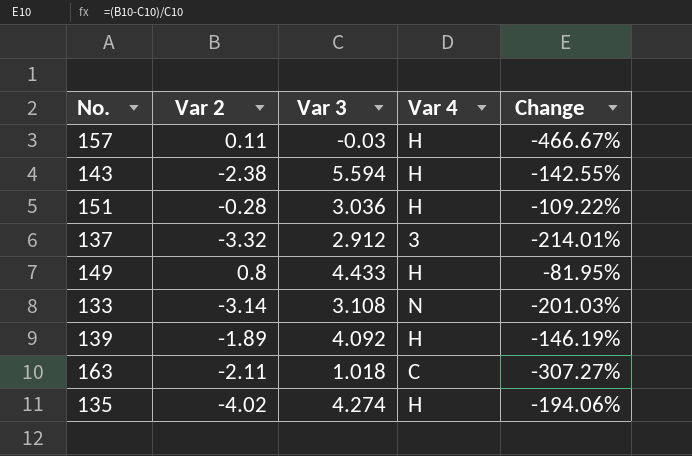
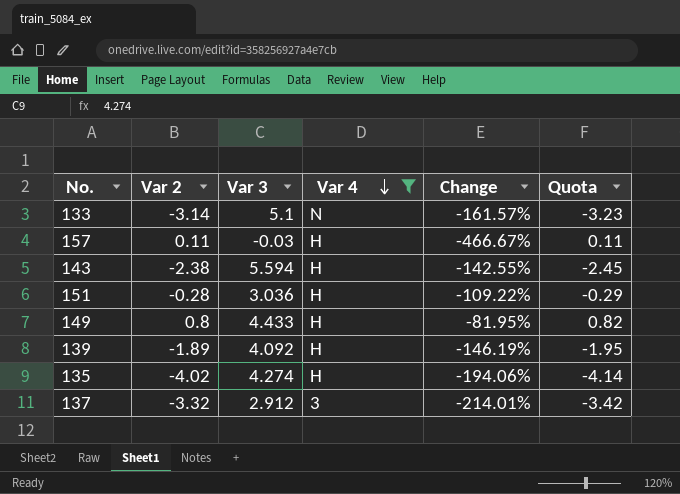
filter: none -> Var 4 != C
row order: none -> Var 4 descending
column Quota | formula: none -> [Var 2] * 1.03
133 | Var 3: 3.108 -> 5.1
133 | Change: -201.03% -> -161.57%

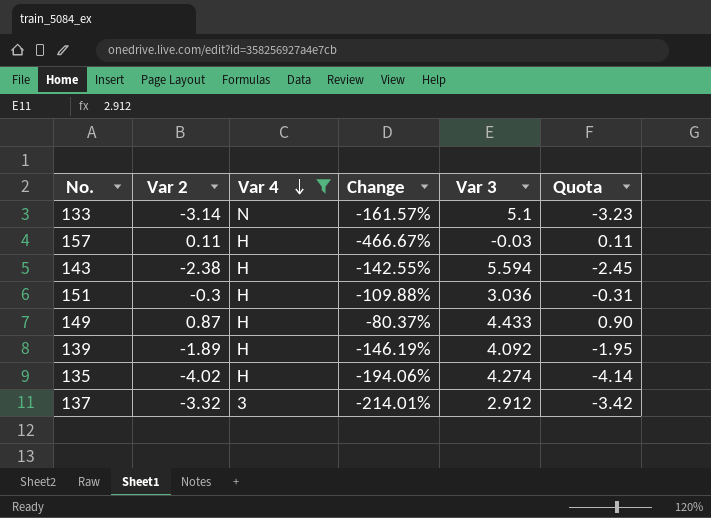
column Var 3 | position: 3 -> 5
151 | Var 2: -0.28 -> -0.3
151 | Change: -109.22% -> -109.88%
151 | Quota: -0.29 -> -0.31
149 | Var 2: 0.8 -> 0.87
149 | Change: -81.95% -> -80.37%
149 | Quota: 0.82 -> 0.90

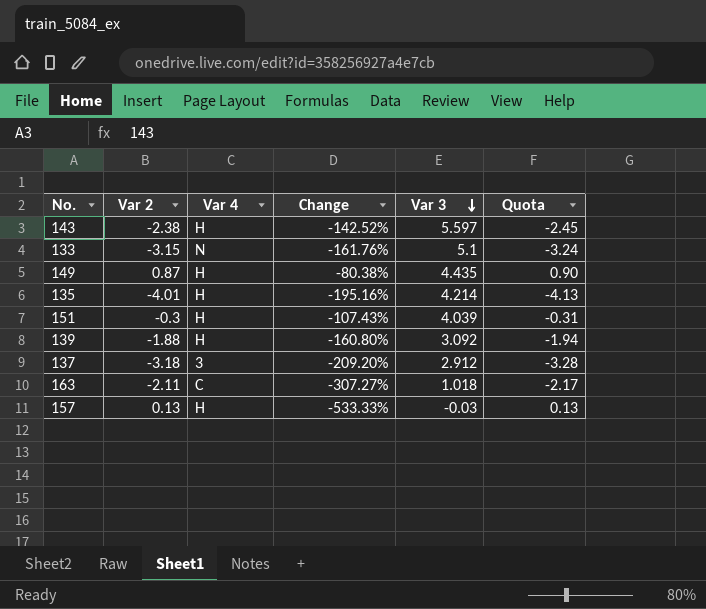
filter: Var 4 != C -> none
row order: Var 4 descending -> Var 3 descending
143 | Change: -142.55% -> -142.52%
143 | Var 3: 5.594 -> 5.597
133 | Var 2: -3.14 -> -3.15
133 | Change: -161.57% -> -161.76%
133 | Quota: -3.23 -> -3.24
149 | Change: -80.37% -> -80.38%
149 | Var 3: 4.433 -> 4.435
135 | Var 2: -4.02 -> -4.01
135 | Change: -194.06% -> -195.16%
135 | Var 3: 4.274 -> 4.214
135 | Quota: -4.14 -> -4.13
151 | Change: -109.88% -> -107.43%
151 | Var 3: 3.036 -> 4.039
139 | Var 2: -1.89 -> -1.88
139 | Change: -146.19% -> -160.80%
139 | Var 3: 4.092 -> 3.092
139 | Quota: -1.95 -> -1.94
137 | Var 2: -3.32 -> -3.18
137 | Change: -214.01% -> -209.20%
137 | Quota: -3.42 -> -3.28
157 | Var 2: 0.11 -> 0.13
157 | Change: -466.67% -> -533.33%
157 | Quota: 0.11 -> 0.13

